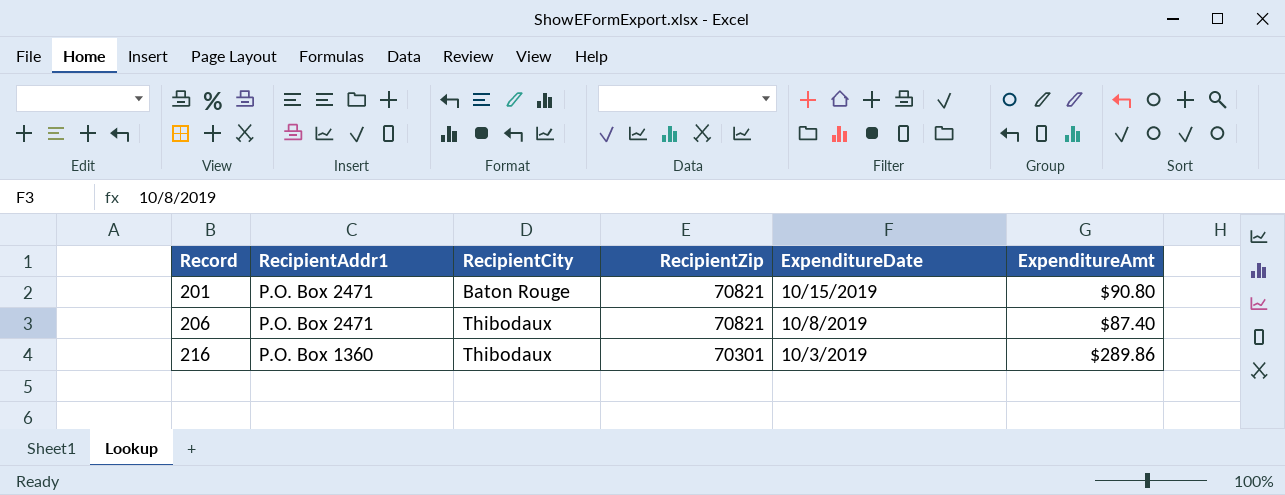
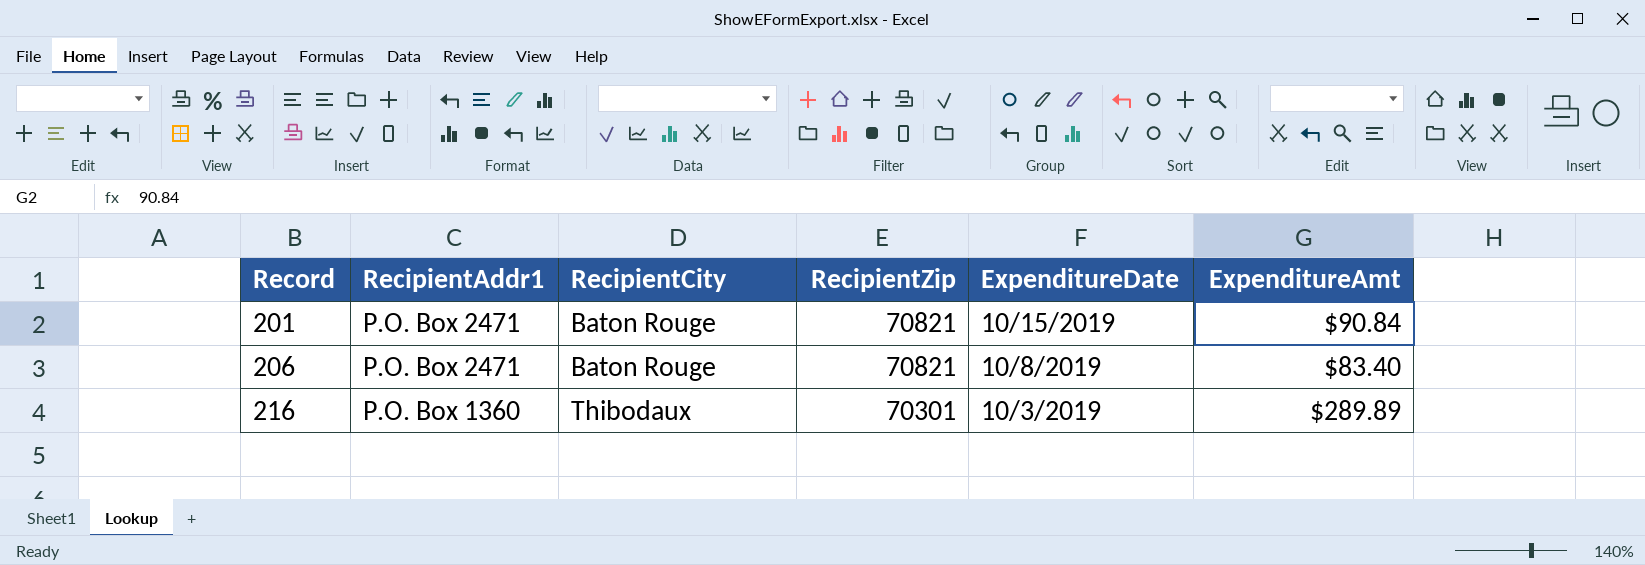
201 | ExpenditureAmt: $90.80 -> $90.84
206 | RecipientCity: Thibodaux -> Baton Rouge
206 | ExpenditureAmt: $87.40 -> $83.40
216 | ExpenditureAmt: $289.86 -> $289.89

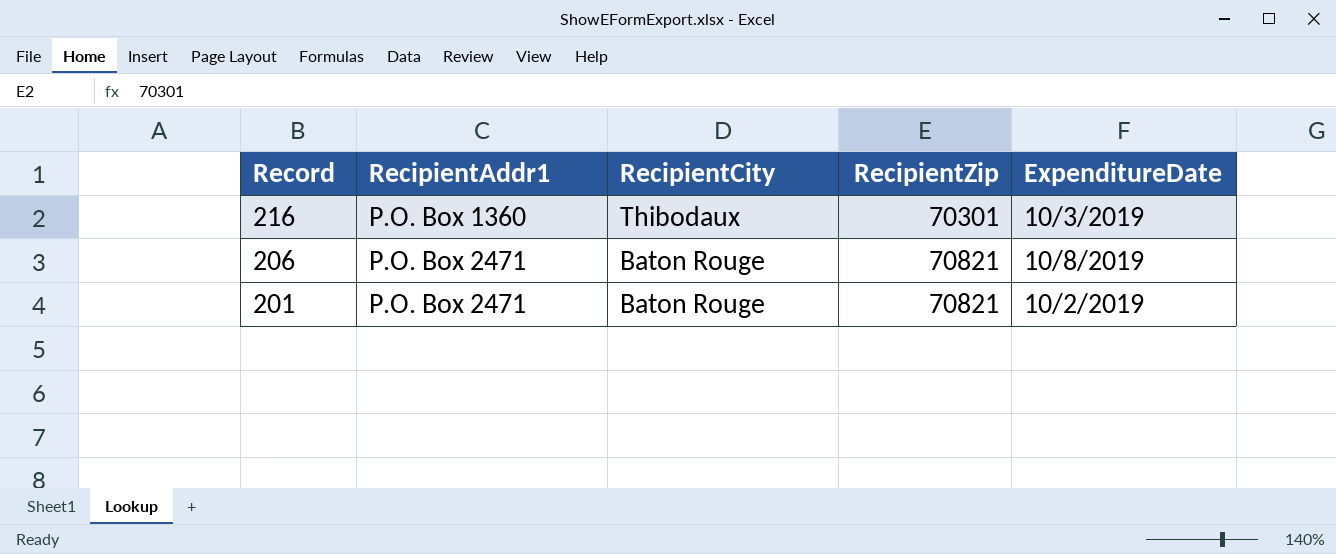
row order: Record ascending -> Record descending
column ExpenditureAmt | position: 6 -> none
201 | ExpenditureDate: 10/15/2019 -> 10/2/2019

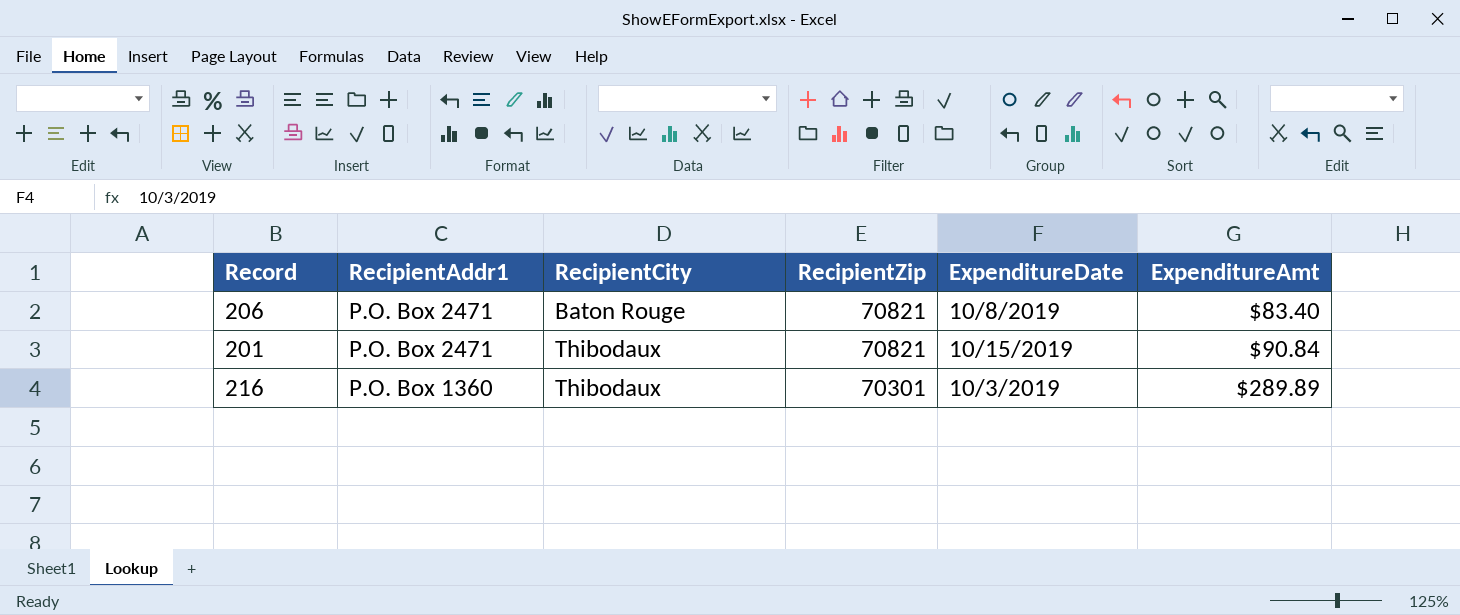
row order: Record descending -> RecipientAddr1 descending
column ExpenditureAmt | position: none -> 6
201 | RecipientCity: Baton Rouge -> Thibodaux
201 | ExpenditureDate: 10/2/2019 -> 10/15/2019

